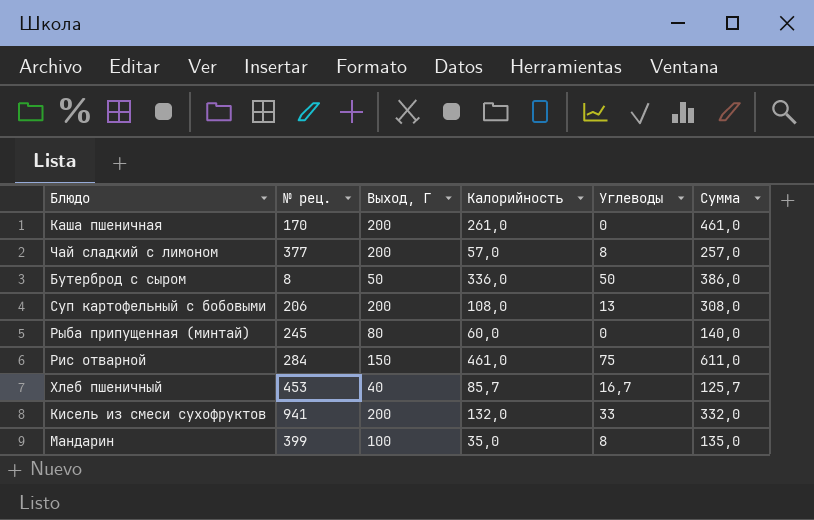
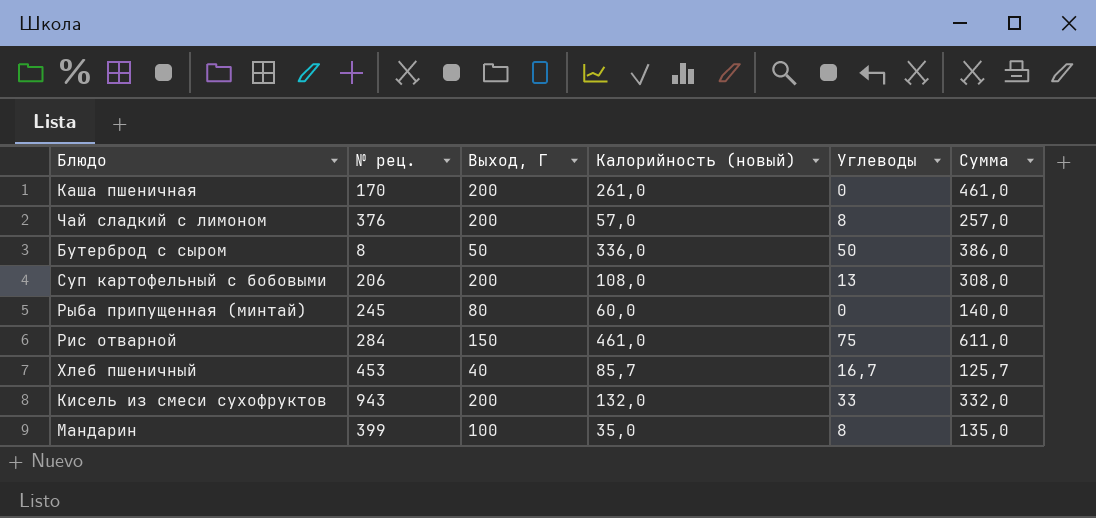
column name: Калорийность -> Калорийность (новый)
Чай сладкий с лимоном | № рец.: 377 -> 376
Кисель из смеси сухофруктов | № рец.: 941 -> 943

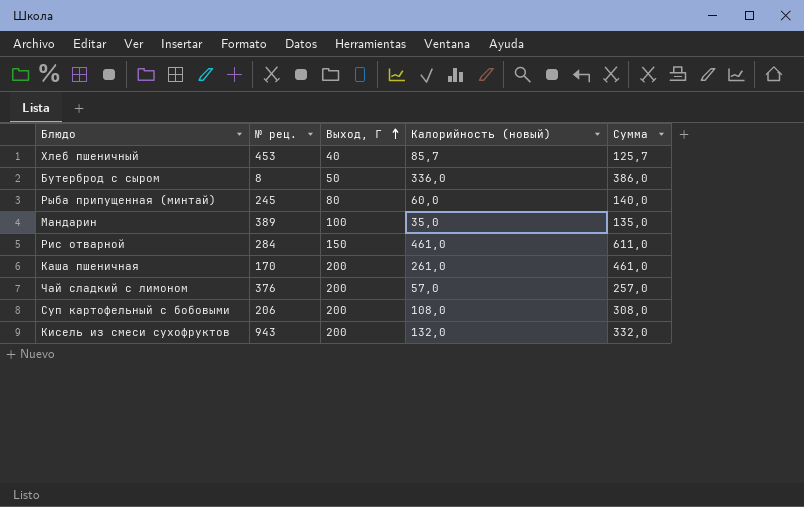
row order: none -> Выход, Г ascending
column Углеводы | position: 5 -> none
Мандарин | № рец.: 399 -> 389

